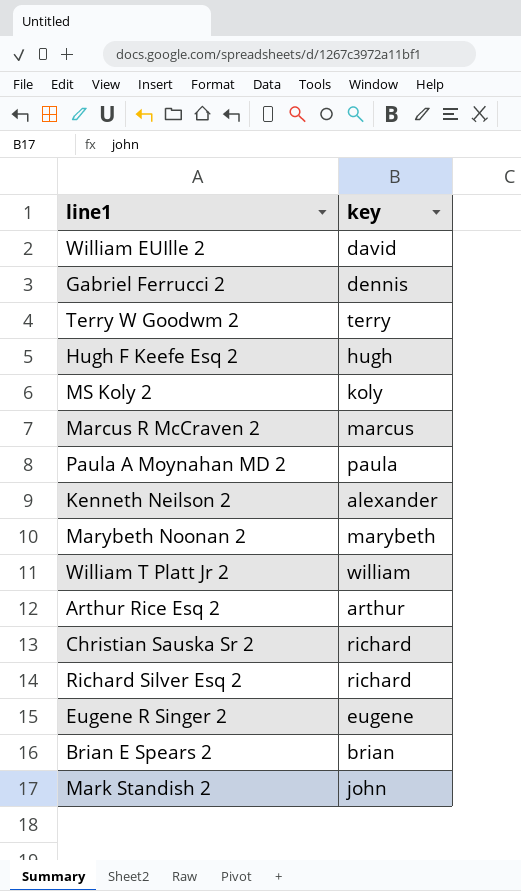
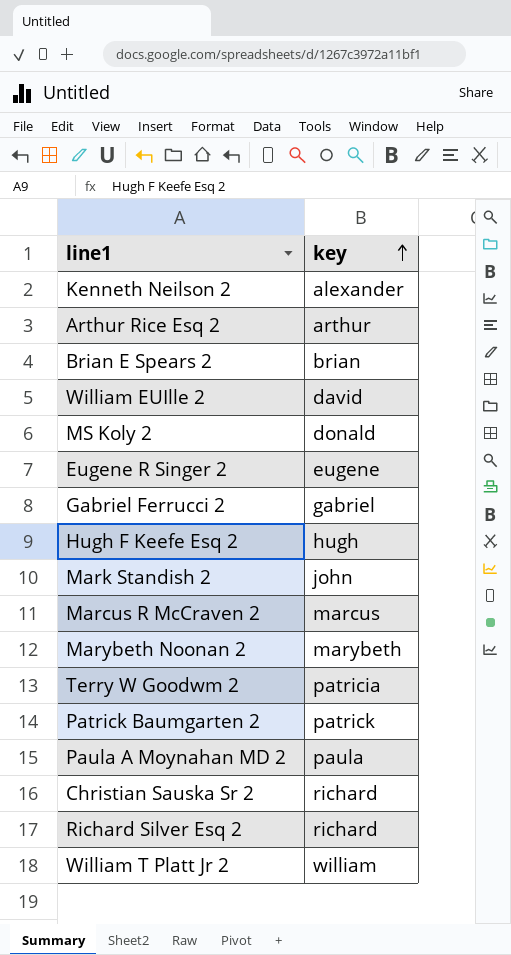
row order: none -> key ascending
MS Koly 2 | key: koly -> donald
Gabriel Ferrucci 2 | key: dennis -> gabriel
Terry W Goodwm 2 | key: terry -> patricia
row Patrick Baumgarten 2: none -> patrick

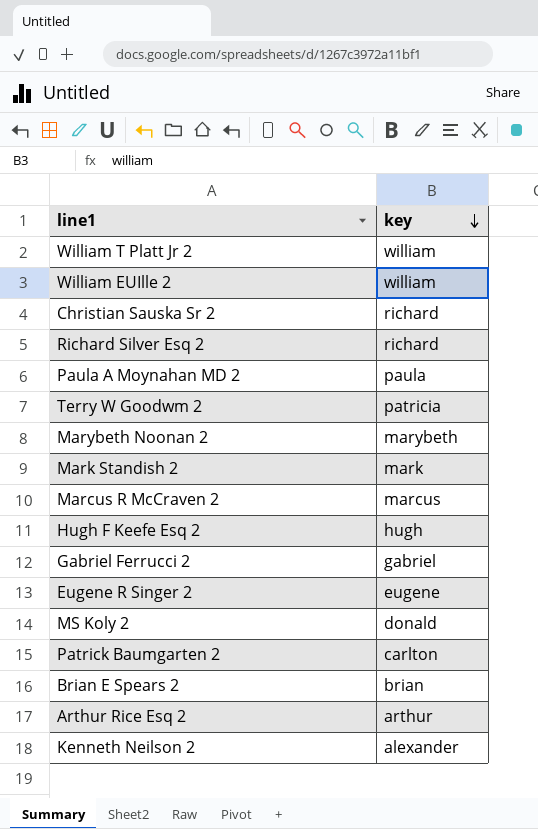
row order: key ascending -> key descending
William EUIlle 2 | key: david -> william
Mark Standish 2 | key: john -> mark
Patrick Baumgarten 2 | key: patrick -> carlton

